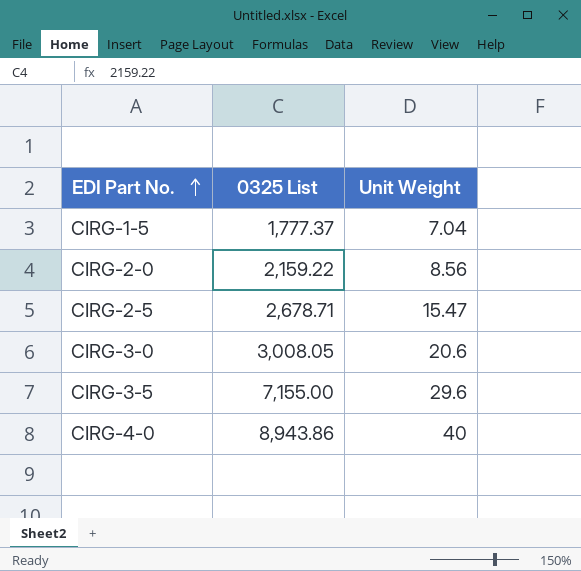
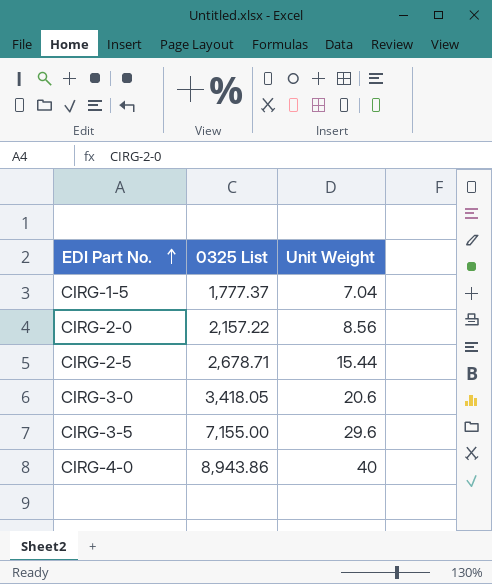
CIRG-2-0 | 0325 List: 2,159.22 -> 2,157.22
CIRG-2-5 | Unit Weight: 15.47 -> 15.44
CIRG-3-0 | 0325 List: 3,008.05 -> 3,418.05

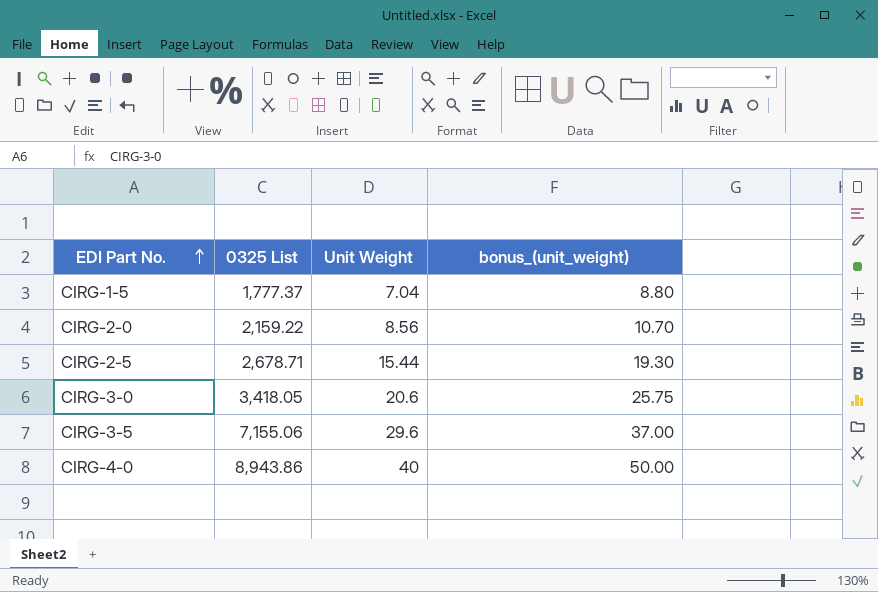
column bonus_(unit_weight) | formula: none -> [Unit Weight] * 1.25
CIRG-2-0 | 0325 List: 2,157.22 -> 2,159.22
CIRG-3-5 | 0325 List: 7,155.00 -> 7,155.06

